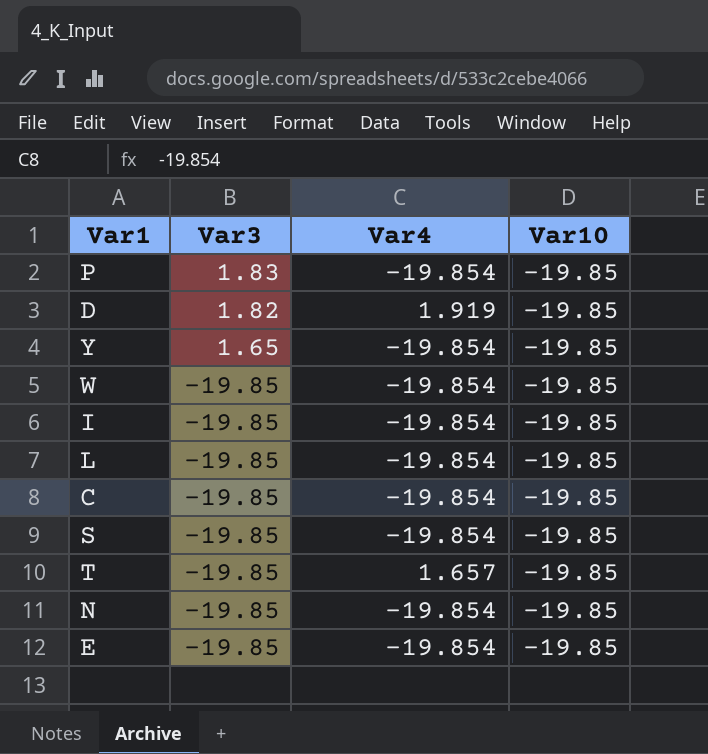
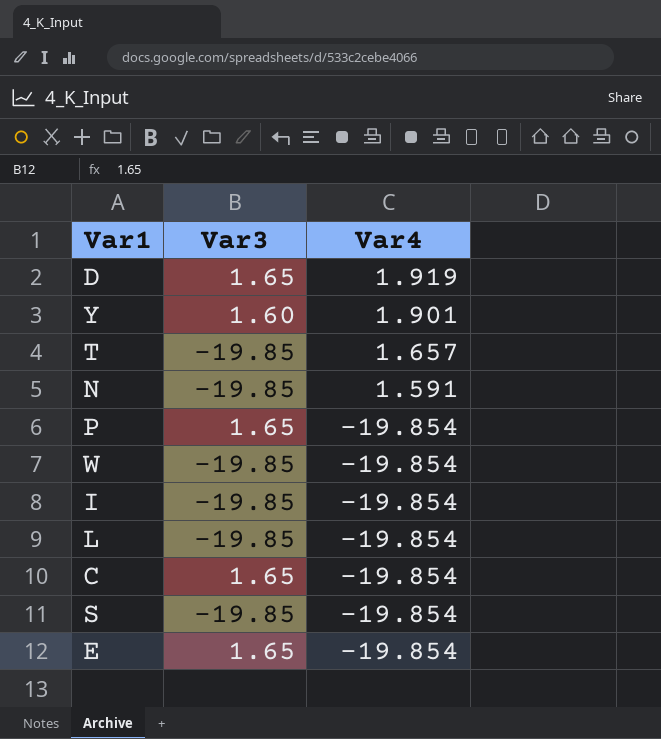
row order: Var3 descending -> Var4 descending
column Var10 | position: 4 -> none
D | Var3: 1.82 -> 1.65
Y | Var3: 1.65 -> 1.60
Y | Var4: -19.854 -> 1.901
N | Var4: -19.854 -> 1.591
P | Var3: 1.83 -> 1.65
C | Var3: -19.85 -> 1.65
E | Var3: -19.85 -> 1.65

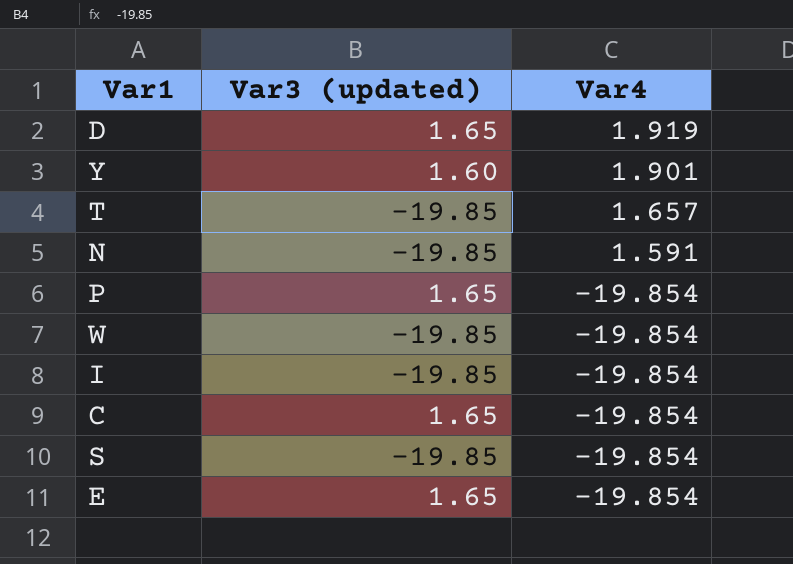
column name: Var3 -> Var3 (updated)
row L: -19.85 | -19.854 -> none

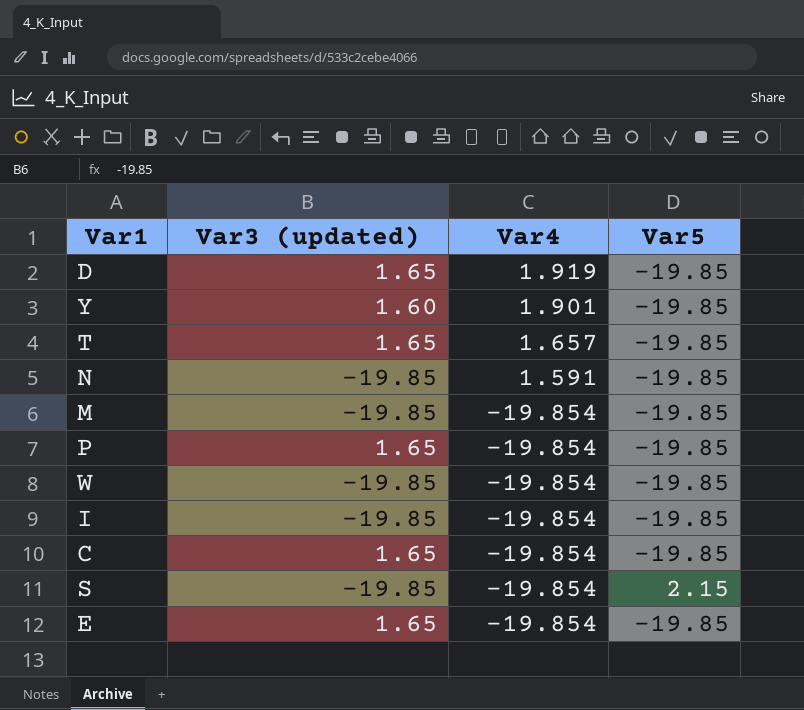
column Var5 | position: none -> 4
T | Var3 (updated): -19.85 -> 1.65
row M: none -> -19.85 | -19.854 | -19.85

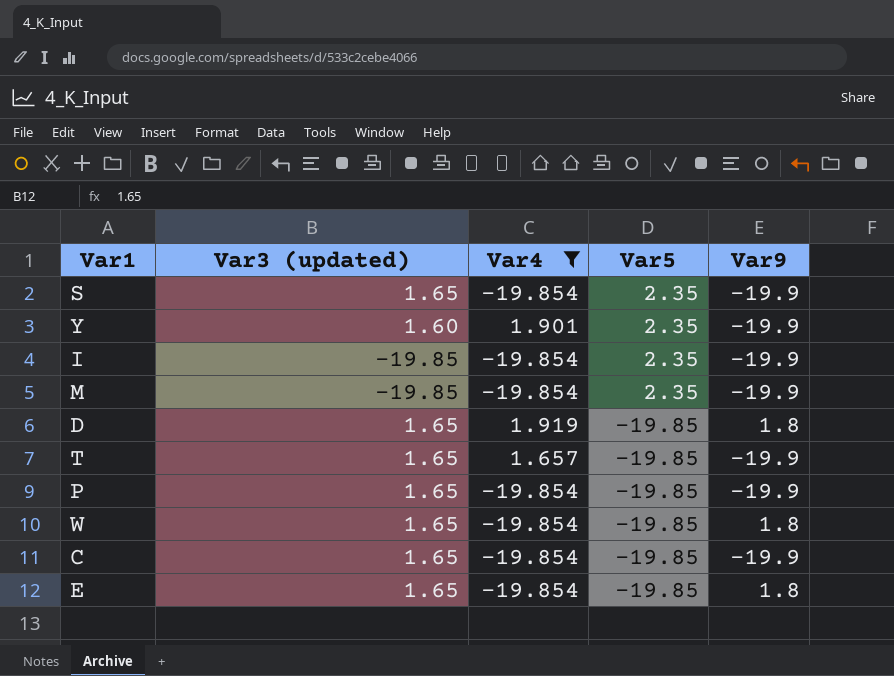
filter: none -> Var4 != 1.591
row order: Var4 descending -> Var5 descending
column Var9 | position: none -> 5
S | Var3 (updated): -19.85 -> 1.65
S | Var5: 2.15 -> 2.35
Y | Var5: -19.85 -> 2.35
I | Var5: -19.85 -> 2.35
M | Var5: -19.85 -> 2.35
W | Var3 (updated): -19.85 -> 1.65

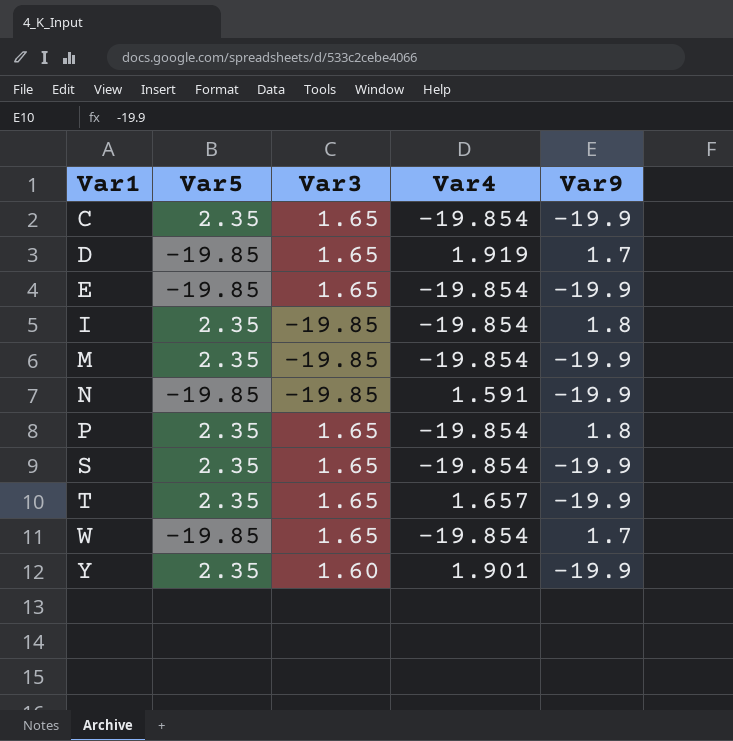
filter: Var4 != 1.591 -> none
row order: Var5 descending -> Var1 ascending
column Var5 | position: 4 -> 2
column name: Var3 (updated) -> Var3
C | Var5: -19.85 -> 2.35
D | Var9: 1.8 -> 1.7
E | Var9: 1.8 -> -19.9
I | Var9: -19.9 -> 1.8
P | Var5: -19.85 -> 2.35
P | Var9: -19.9 -> 1.8
T | Var5: -19.85 -> 2.35
W | Var9: 1.8 -> 1.7

